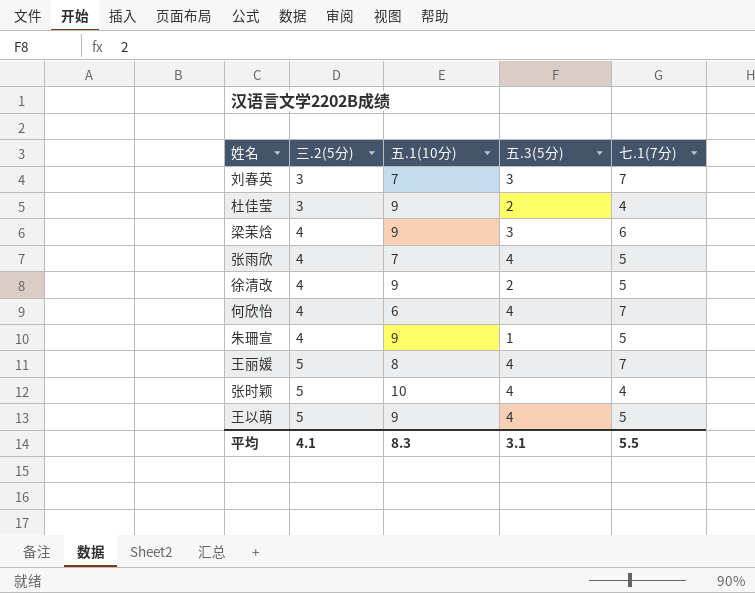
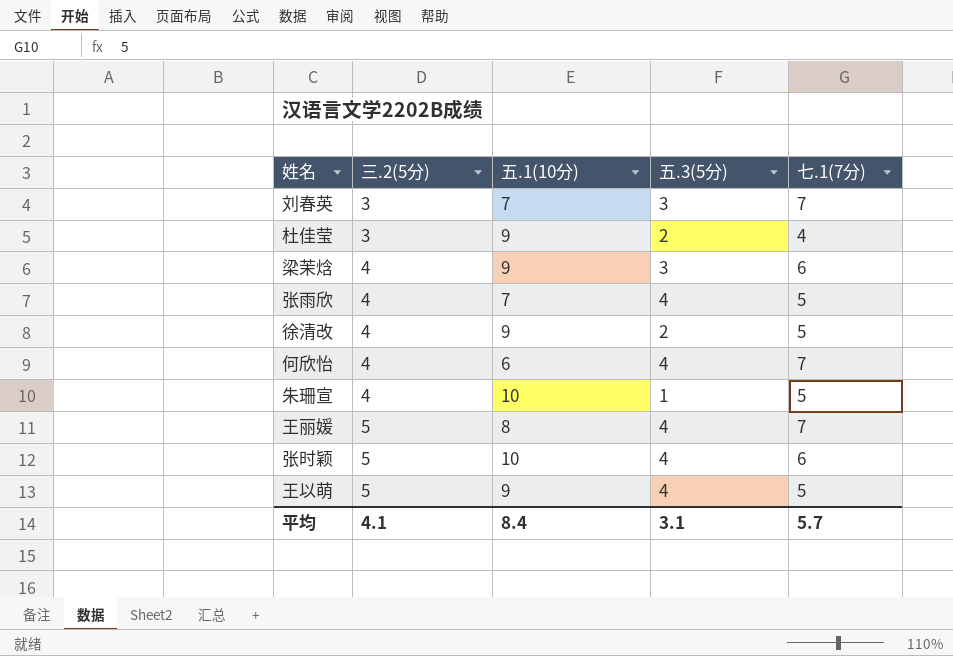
朱珊宣 | 五.1(10分): 9 -> 10
张时颖 | 七.1(7分): 4 -> 6
平均 | 五.1(10分): 8.3 -> 8.4
平均 | 七.1(7分): 5.5 -> 5.7

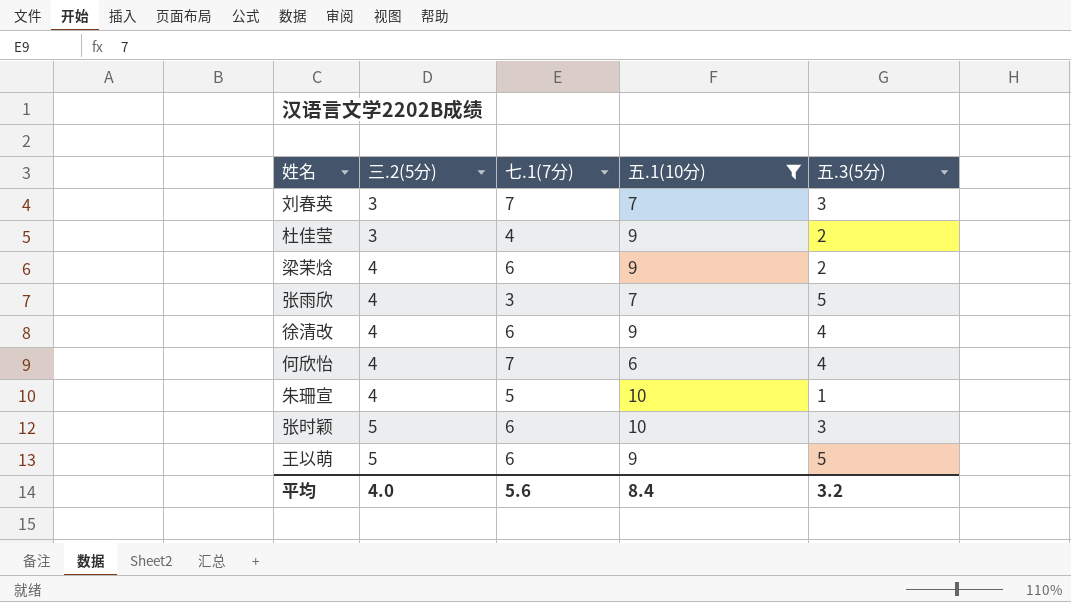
filter: none -> 五.1(10分) != 8
column 七.1(7分) | position: 5 -> 3
梁茉焓 | 五.3(5分): 3 -> 2
张雨欣 | 七.1(7分): 5 -> 3
张雨欣 | 五.3(5分): 4 -> 5
徐清改 | 七.1(7分): 5 -> 6
徐清改 | 五.3(5分): 2 -> 4
张时颖 | 五.3(5分): 4 -> 3
王以萌 | 七.1(7分): 5 -> 6
王以萌 | 五.3(5分): 4 -> 5
平均 | 三.2(5分): 4.1 -> 4.0
平均 | 七.1(7分): 5.7 -> 5.6
平均 | 五.3(5分): 3.1 -> 3.2

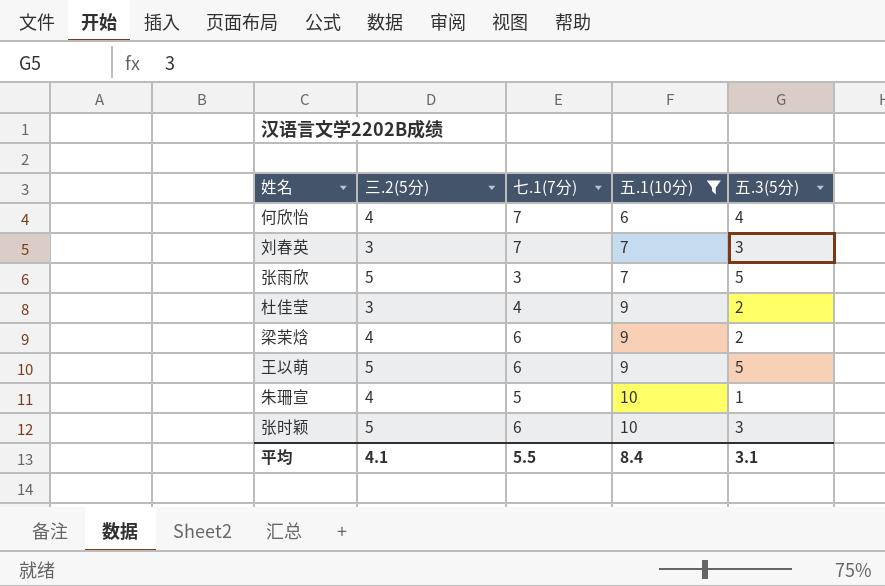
row order: 三.2(5分) ascending -> 五.1(10分) ascending
row 徐清改: 4 | 6 | 9 | 4 -> none
张雨欣 | 三.2(5分): 4 -> 5
平均 | 三.2(5分): 4.0 -> 4.1
平均 | 七.1(7分): 5.6 -> 5.5
平均 | 五.3(5分): 3.2 -> 3.1

